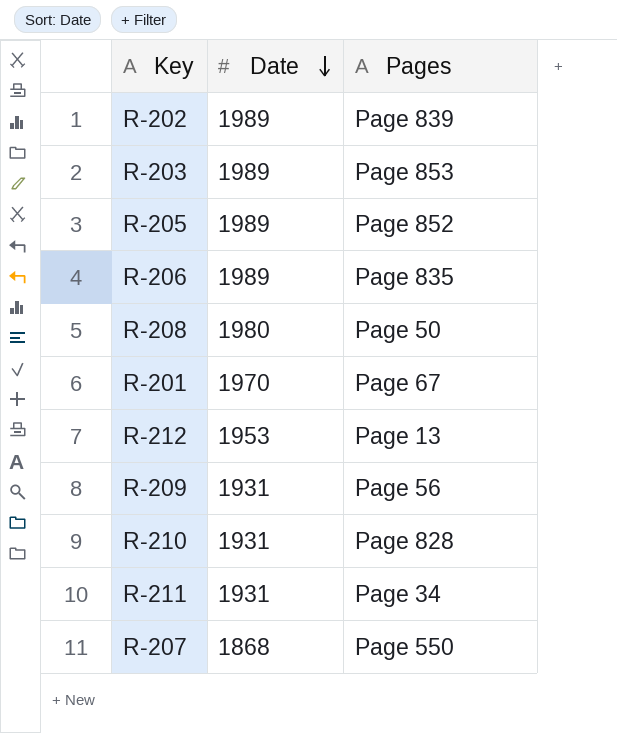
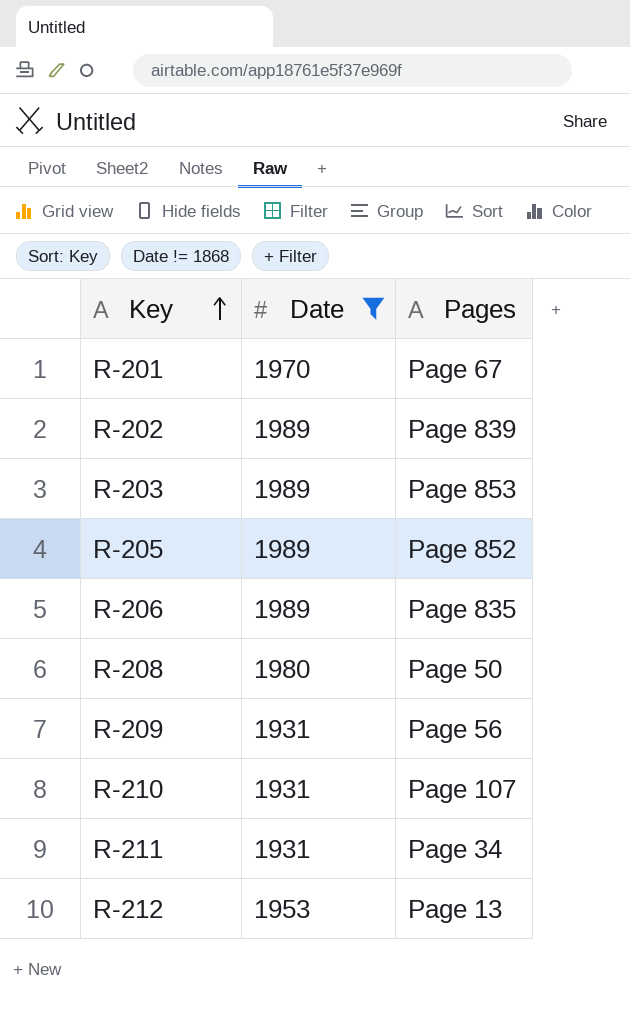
filter: none -> Date != 1868
row order: Date descending -> Key ascending
R-210 | Pages: Page 828 -> Page 107

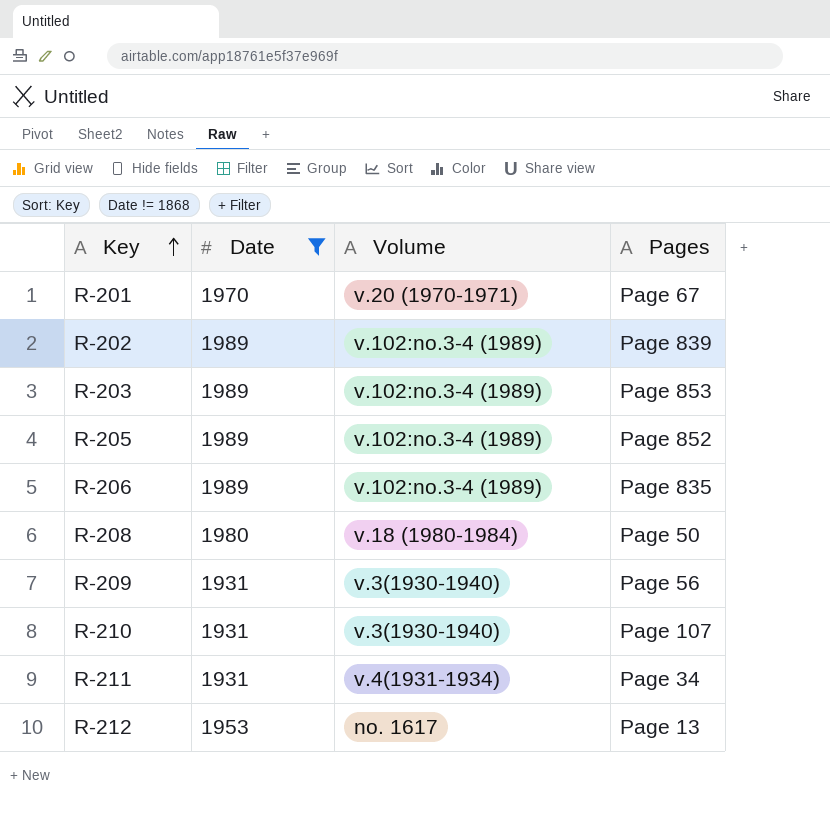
column Volume | position: none -> 3

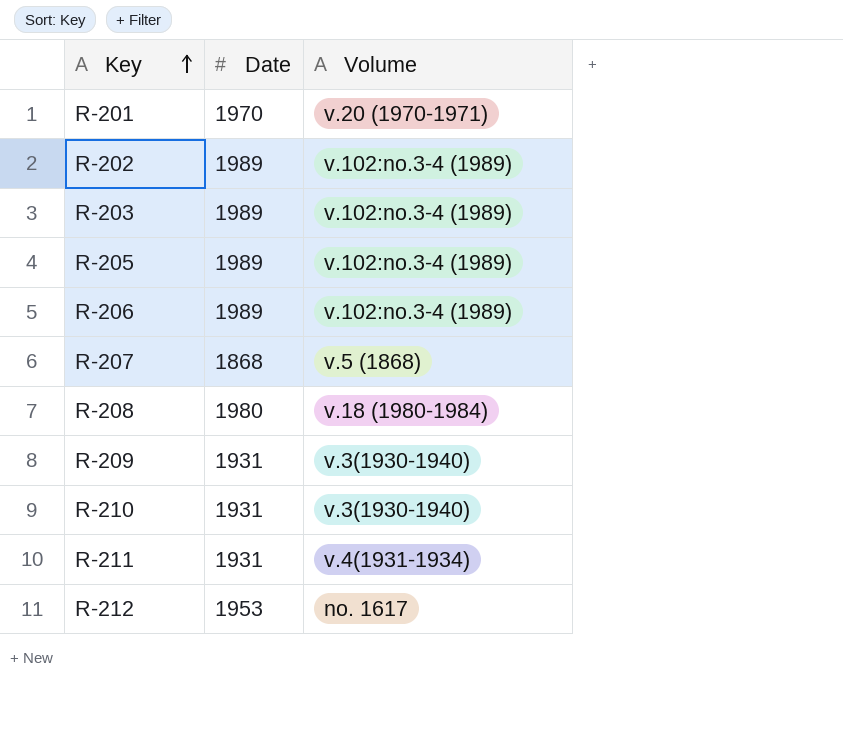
filter: Date != 1868 -> none
column Pages | position: 4 -> none

